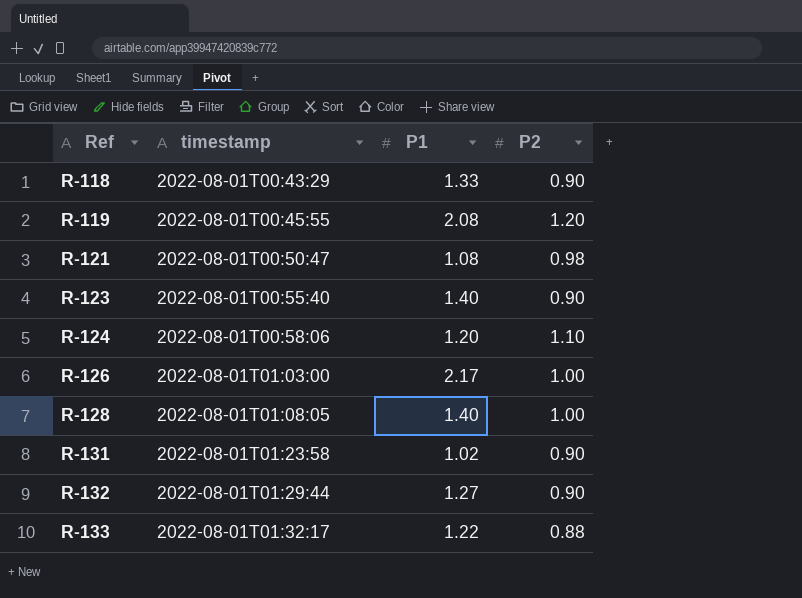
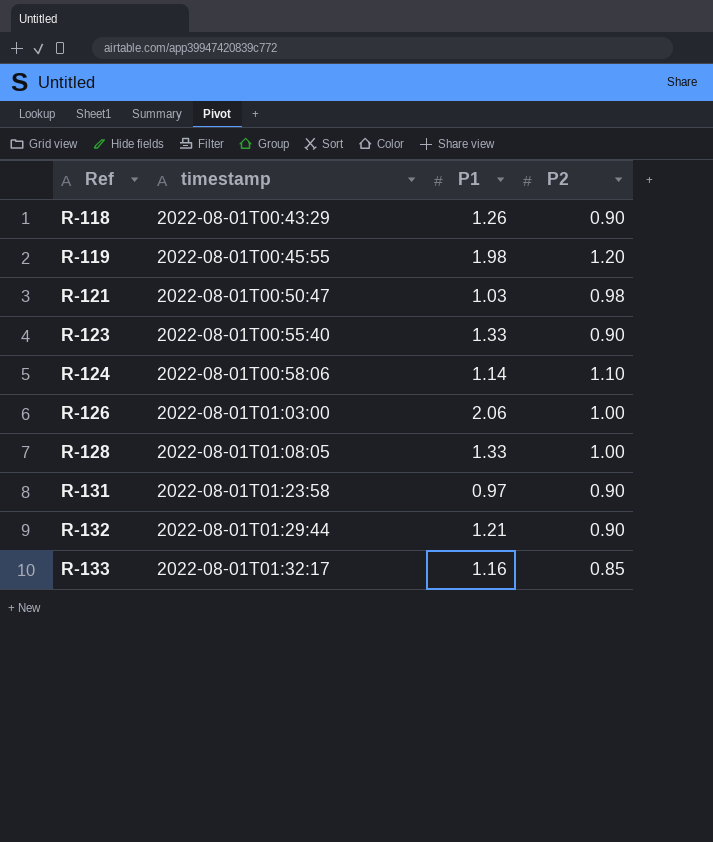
R-118 | P1: 1.33 -> 1.26
R-119 | P1: 2.08 -> 1.98
R-121 | P1: 1.08 -> 1.03
R-123 | P1: 1.40 -> 1.33
R-124 | P1: 1.20 -> 1.14
R-126 | P1: 2.17 -> 2.06
R-128 | P1: 1.40 -> 1.33
R-131 | P1: 1.02 -> 0.97
R-132 | P1: 1.27 -> 1.21
R-133 | P1: 1.22 -> 1.16
R-133 | P2: 0.88 -> 0.85

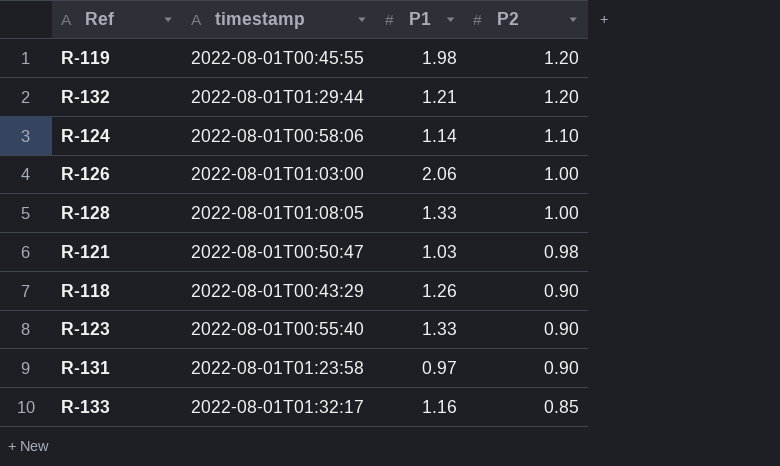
row order: Ref ascending -> P2 descending
R-132 | P2: 0.90 -> 1.20

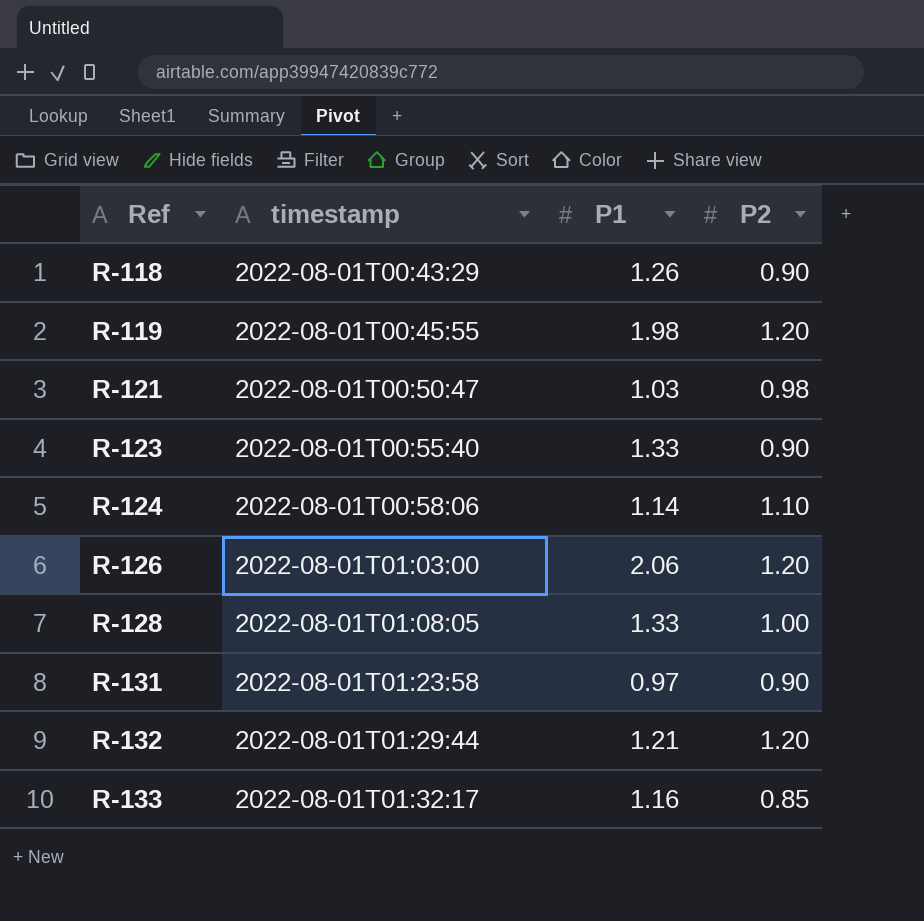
row order: P2 descending -> Ref ascending
R-126 | P2: 1.00 -> 1.20

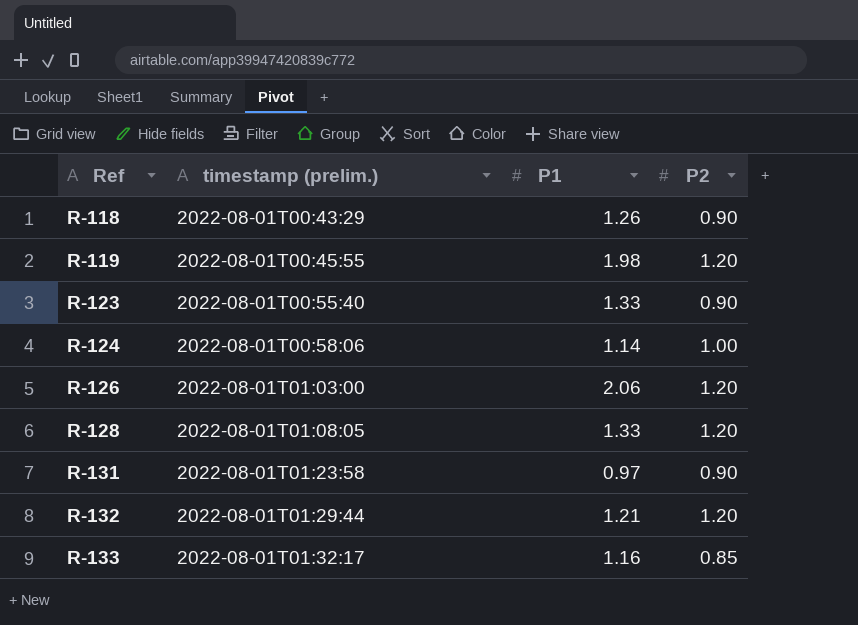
column name: timestamp -> timestamp (prelim.)
row R-121: 2022-08-01T00:50:47 | 1.03 | 0.98 -> none
R-124 | P2: 1.10 -> 1.00
R-128 | P2: 1.00 -> 1.20

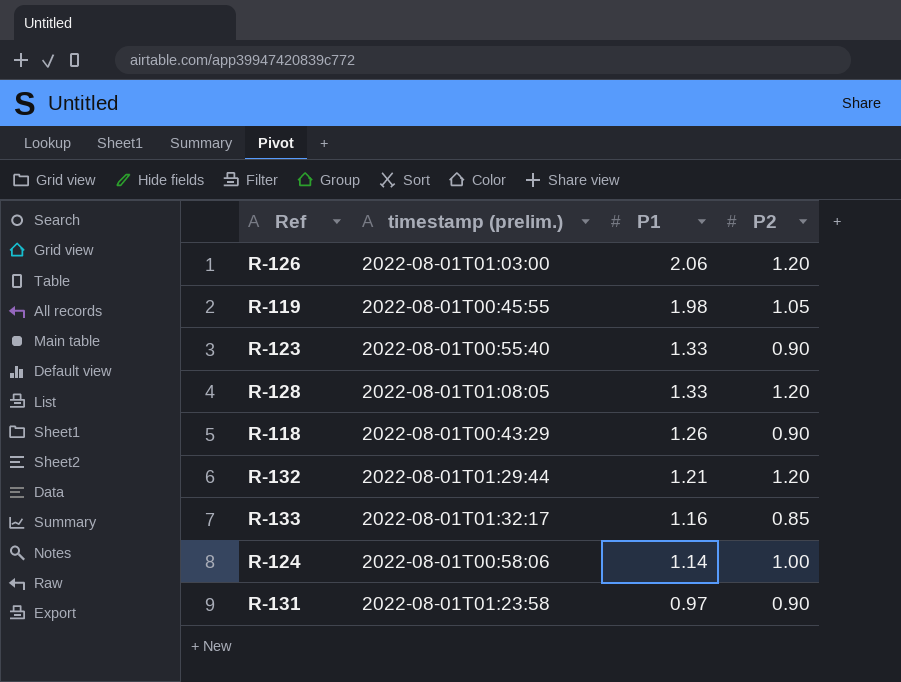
row order: Ref ascending -> P1 descending
R-119 | P2: 1.20 -> 1.05

